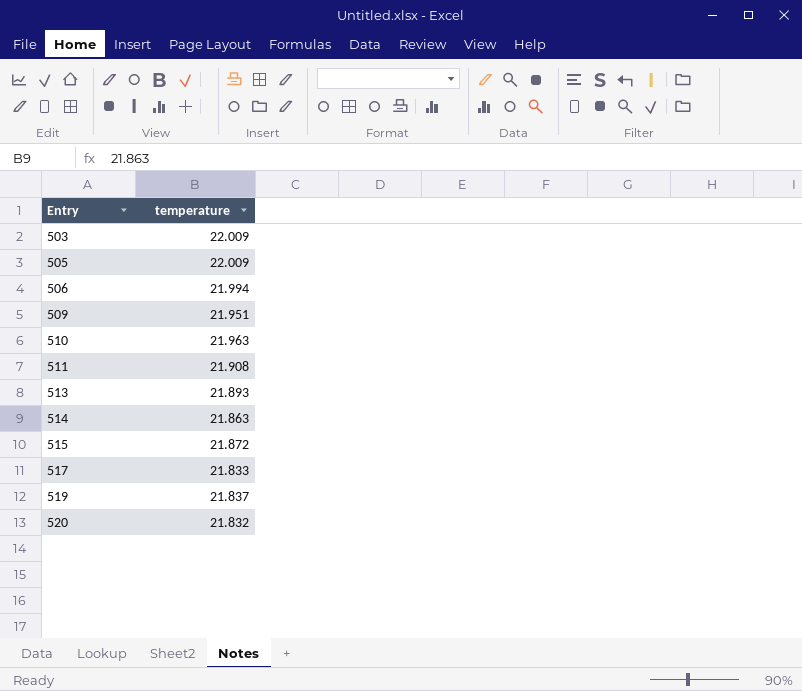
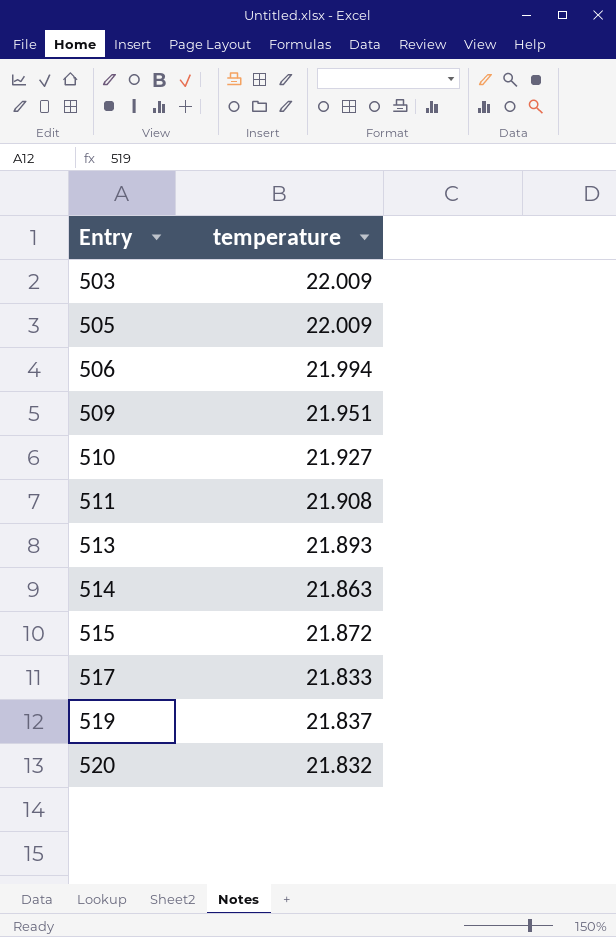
510 | temperature: 21.963 -> 21.927

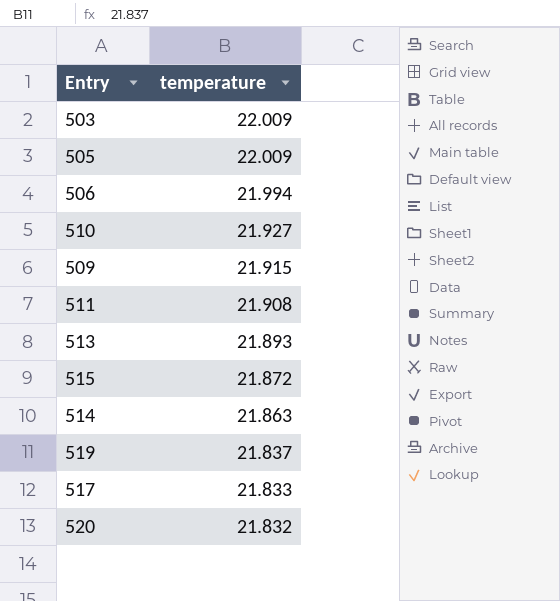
row order: Entry ascending -> temperature descending
509 | temperature: 21.951 -> 21.915

